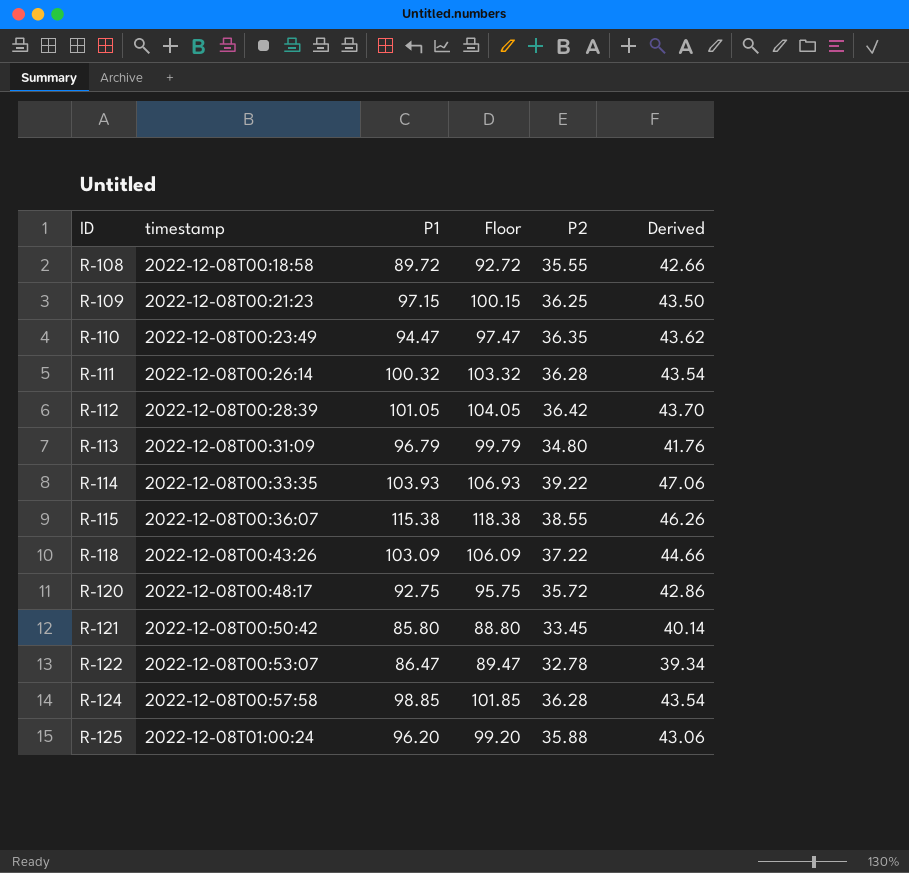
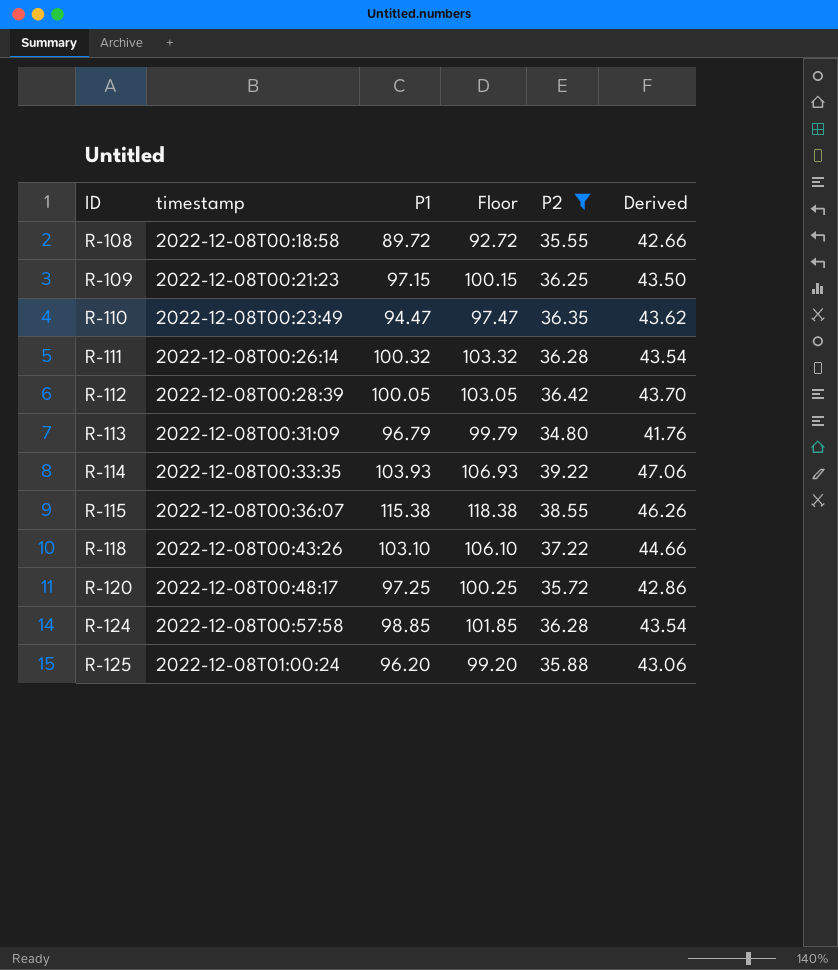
filter: none -> P2 >= 34.80
R-112 | P1: 101.05 -> 100.05
R-112 | Floor: 104.05 -> 103.05
R-118 | P1: 103.09 -> 103.10
R-118 | Floor: 106.09 -> 106.10
R-120 | P1: 92.75 -> 97.25
R-120 | Floor: 95.75 -> 100.25

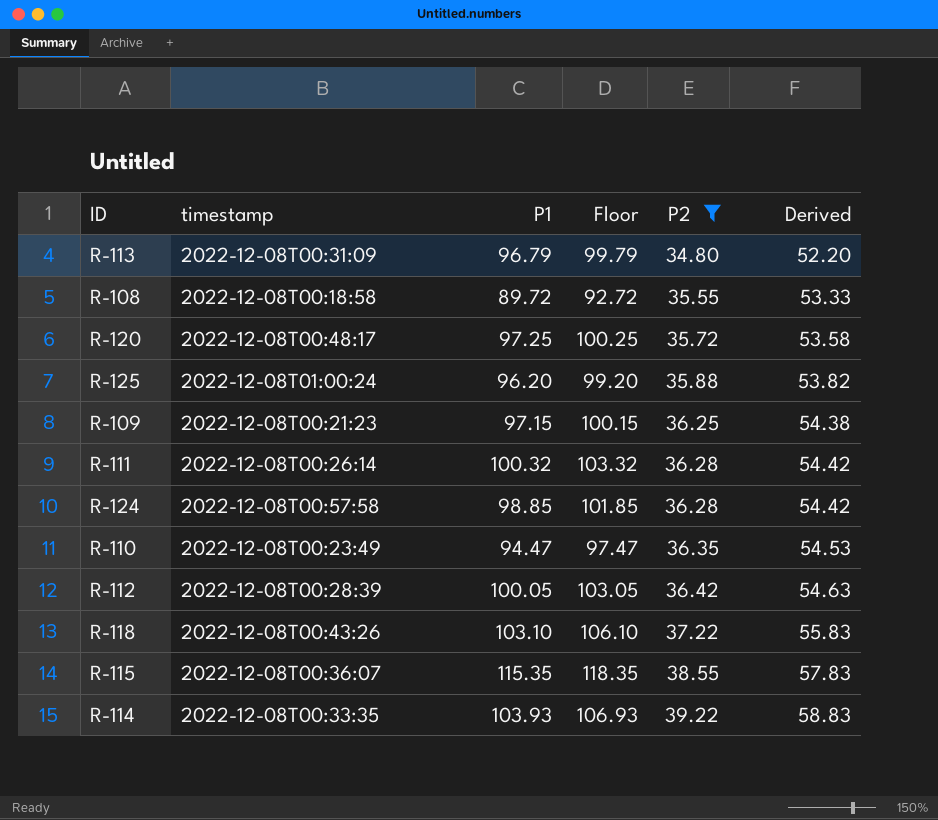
row order: ID ascending -> P2 ascending
column Derived | formula: [P2] * 1.2 -> [P2] * 1.5
R-115 | P1: 115.38 -> 115.35
R-115 | Floor: 118.38 -> 118.35

